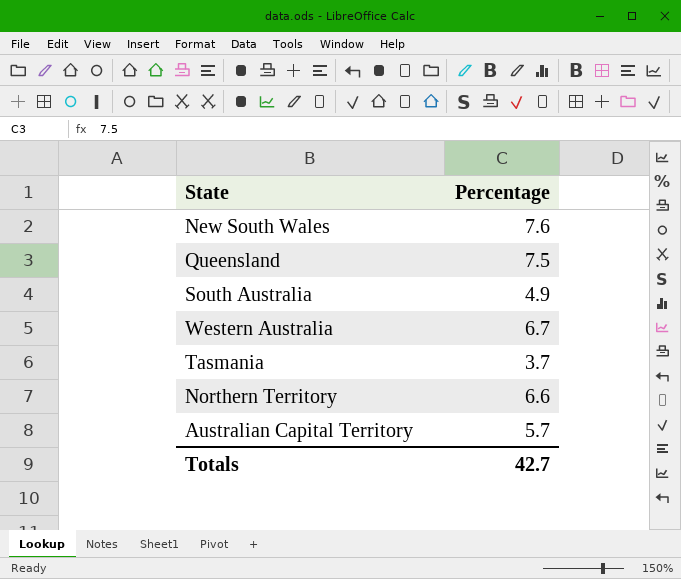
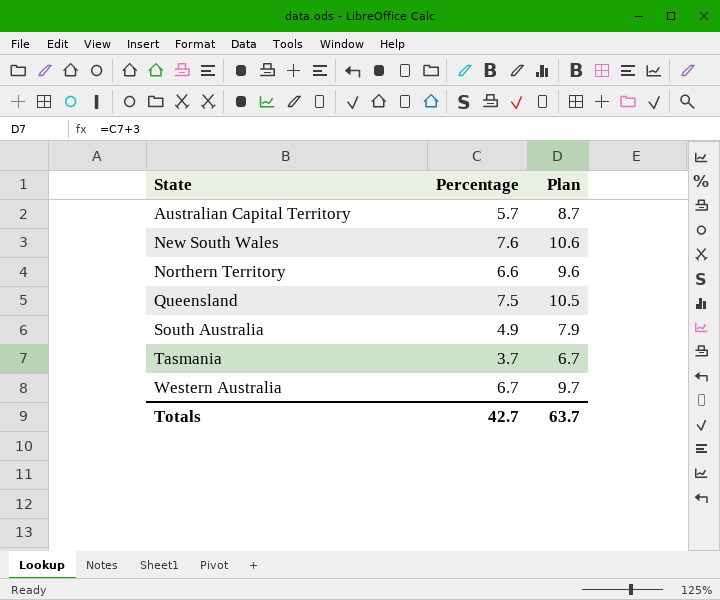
row order: none -> State ascending
column Plan | formula: none -> [Percentage] + 3

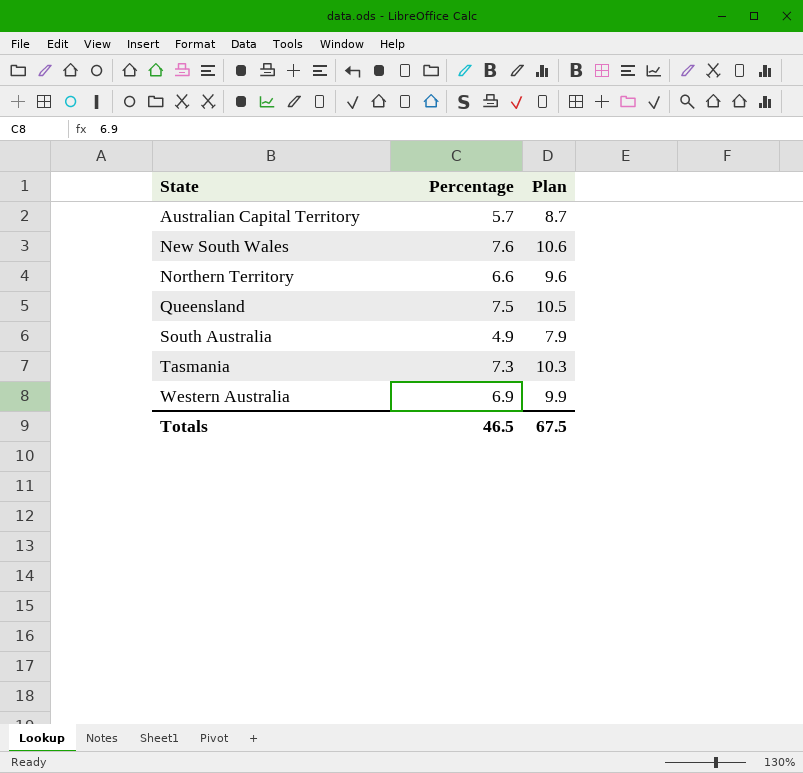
Tasmania | Percentage: 3.7 -> 7.3
Tasmania | Plan: 6.7 -> 10.3
Western Australia | Percentage: 6.7 -> 6.9
Western Australia | Plan: 9.7 -> 9.9
Totals | Percentage: 42.7 -> 46.5
Totals | Plan: 63.7 -> 67.5

